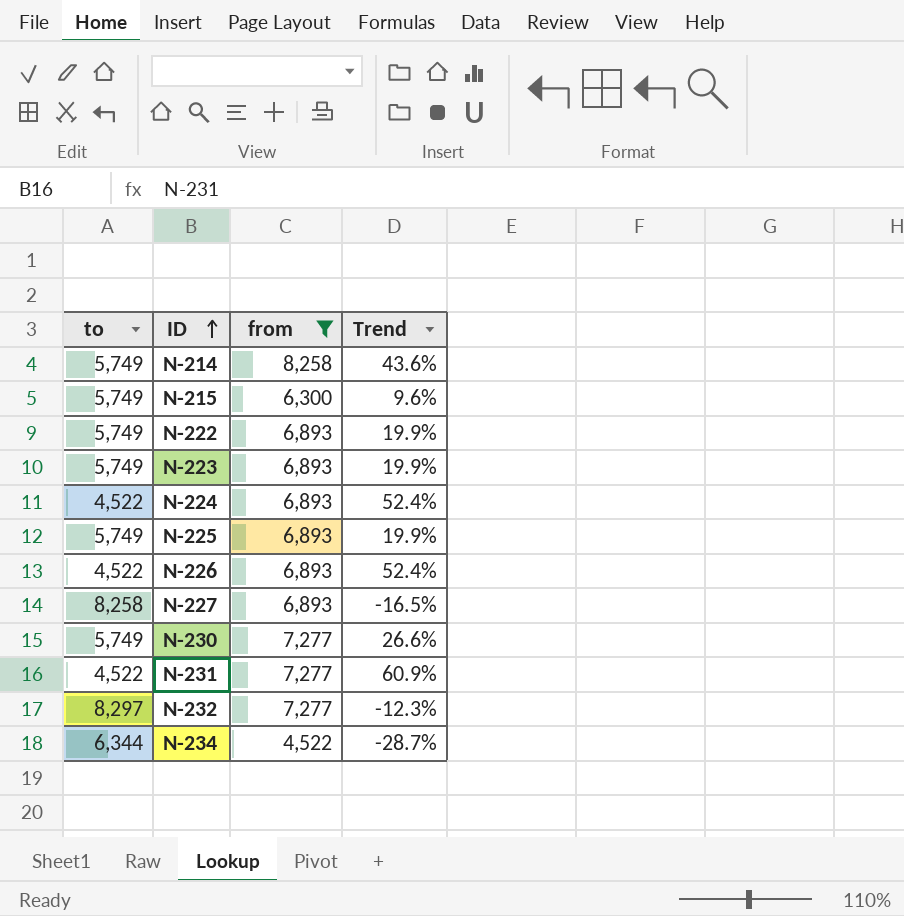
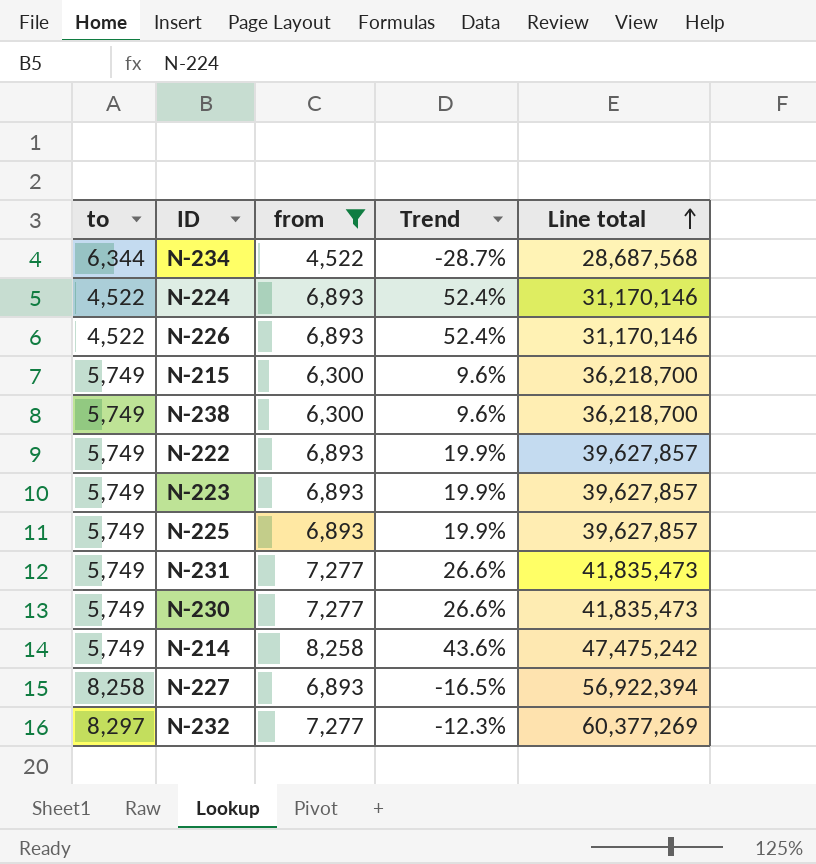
row order: ID ascending -> Line total ascending
column Line total | formula: none -> [to] * [from]
row N-238: none -> 5,749 | 6,300 | 9.6% | 36,218,700
N-231 | to: 4,522 -> 5,749
N-231 | Trend: 60.9% -> 26.6%

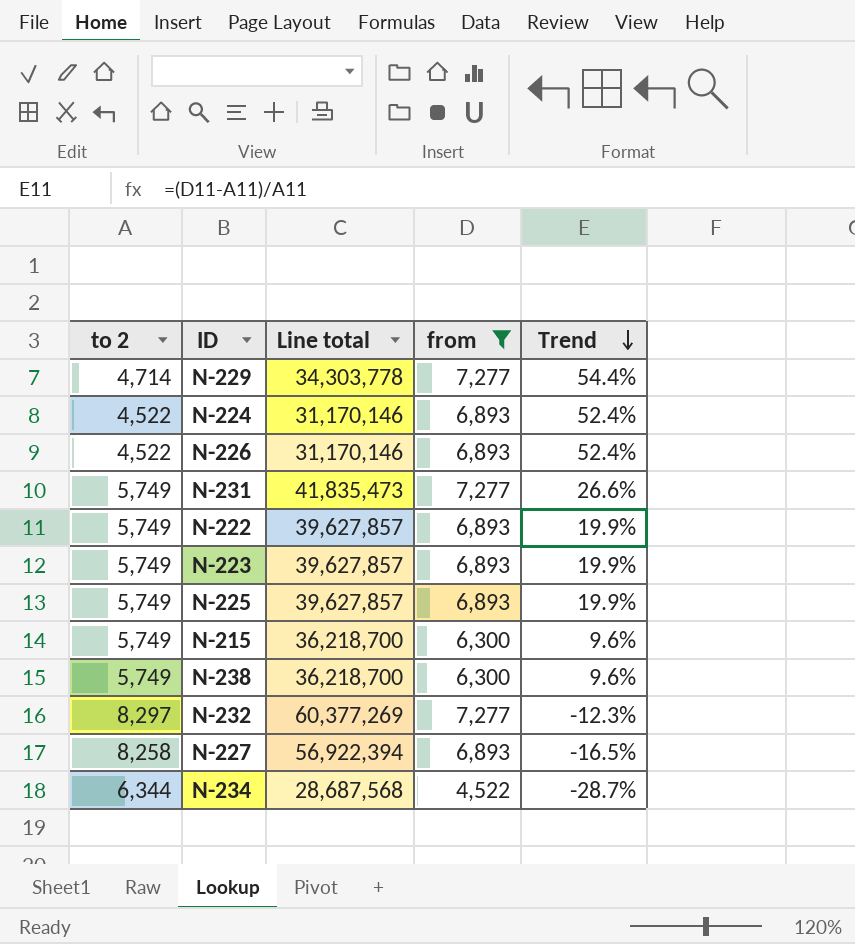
row order: Line total ascending -> Trend descending
column name: to -> to 2
column Line total | position: 5 -> 3
row N-230: 5,749 | 7,277 | 26.6% | 41,835,473 -> none
row N-214: 5,749 | 8,258 | 43.6% | 47,475,242 -> none
row N-229: none -> 4,714 | 34,303,778 | 7,277 | 54.4%

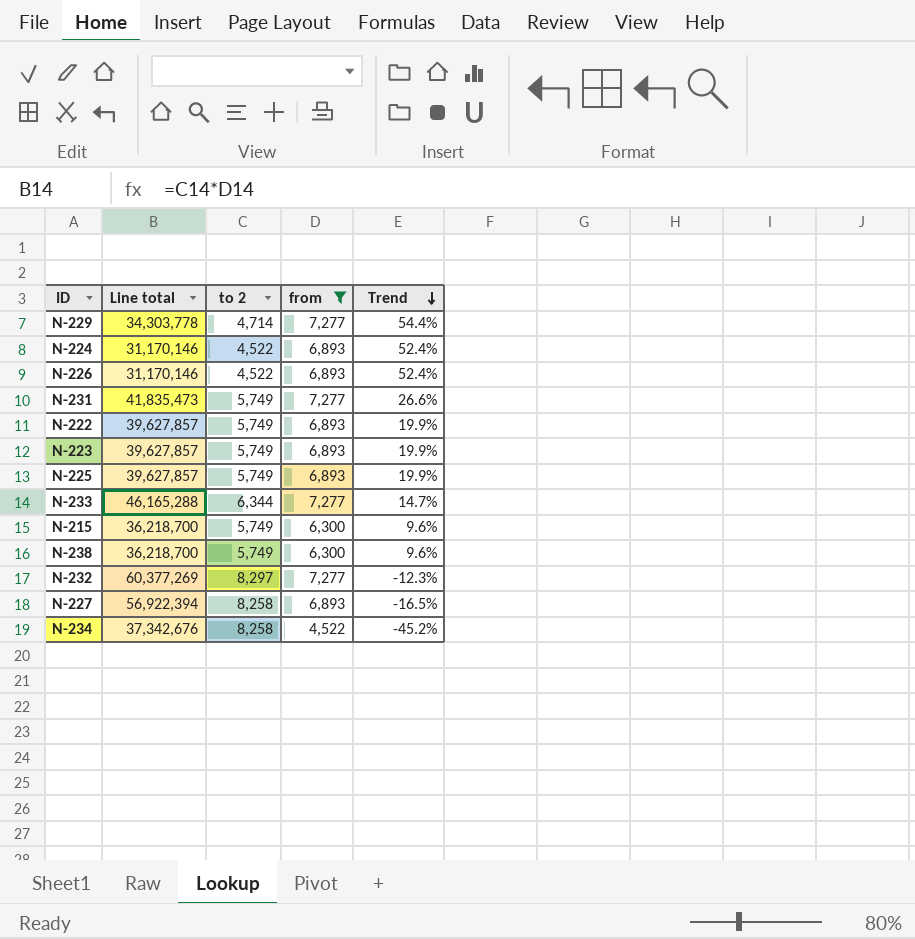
column to 2 | position: 1 -> 3
row N-233: none -> 46,165,288 | 6,344 | 7,277 | 14.7%
N-234 | Line total: 28,687,568 -> 37,342,676
N-234 | to 2: 6,344 -> 8,258
N-234 | Trend: -28.7% -> -45.2%

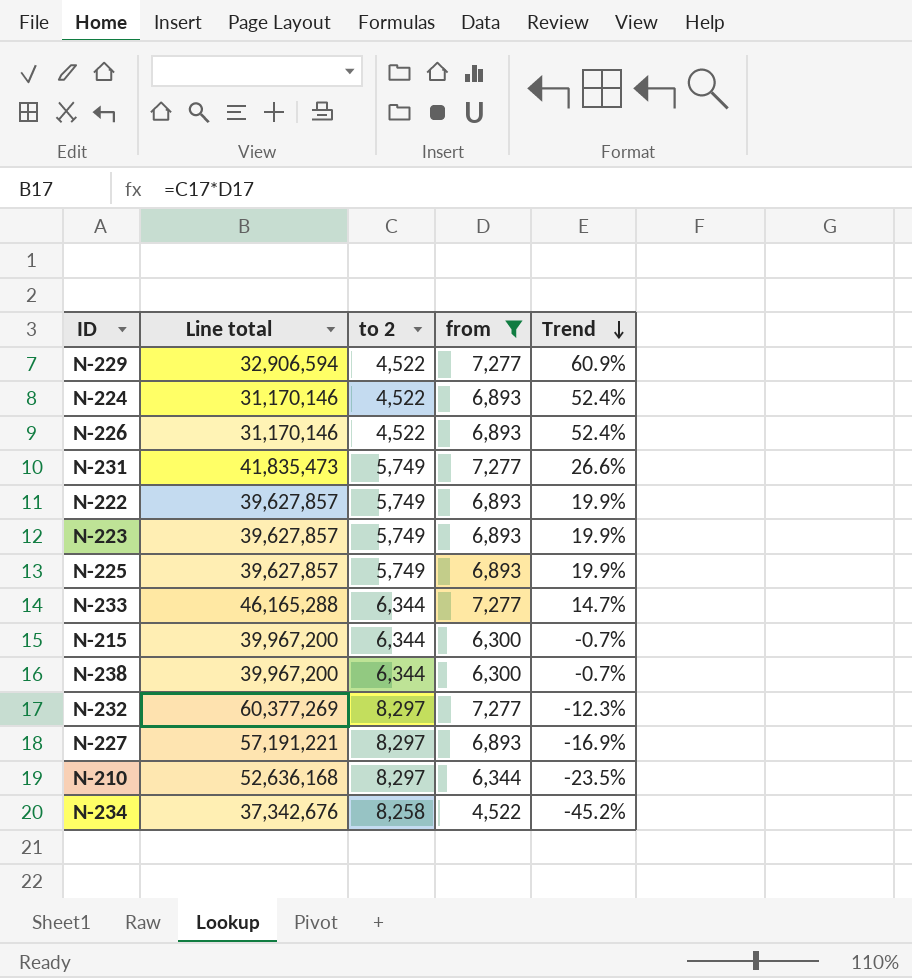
N-229 | Line total: 34,303,778 -> 32,906,594
N-229 | to 2: 4,714 -> 4,522
N-229 | Trend: 54.4% -> 60.9%
N-215 | Line total: 36,218,700 -> 39,967,200
N-215 | to 2: 5,749 -> 6,344
N-215 | Trend: 9.6% -> -0.7%
N-238 | Line total: 36,218,700 -> 39,967,200
N-238 | to 2: 5,749 -> 6,344
N-238 | Trend: 9.6% -> -0.7%
N-227 | Line total: 56,922,394 -> 57,191,221
N-227 | to 2: 8,258 -> 8,297
N-227 | Trend: -16.5% -> -16.9%
row N-210: none -> 52,636,168 | 8,297 | 6,344 | -23.5%

